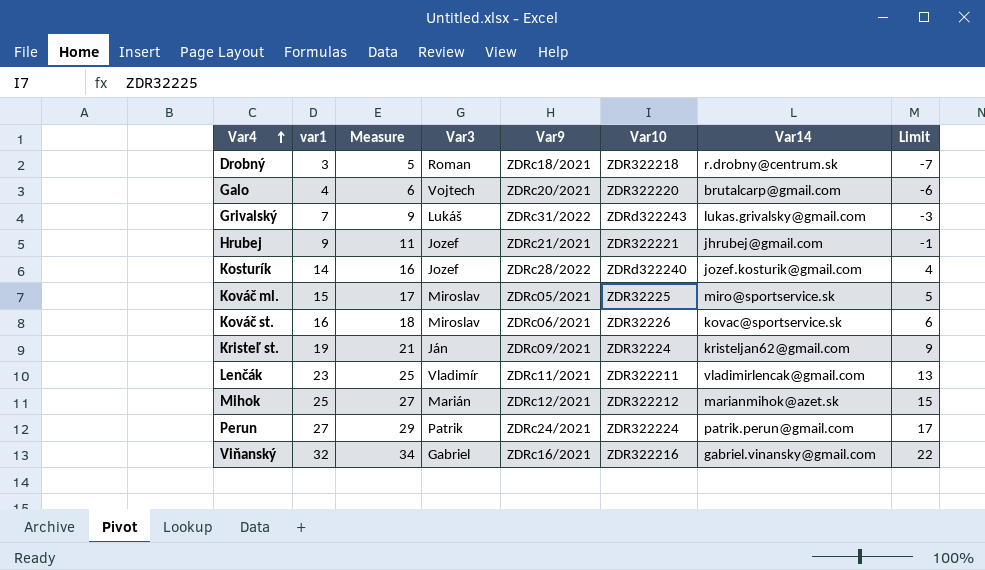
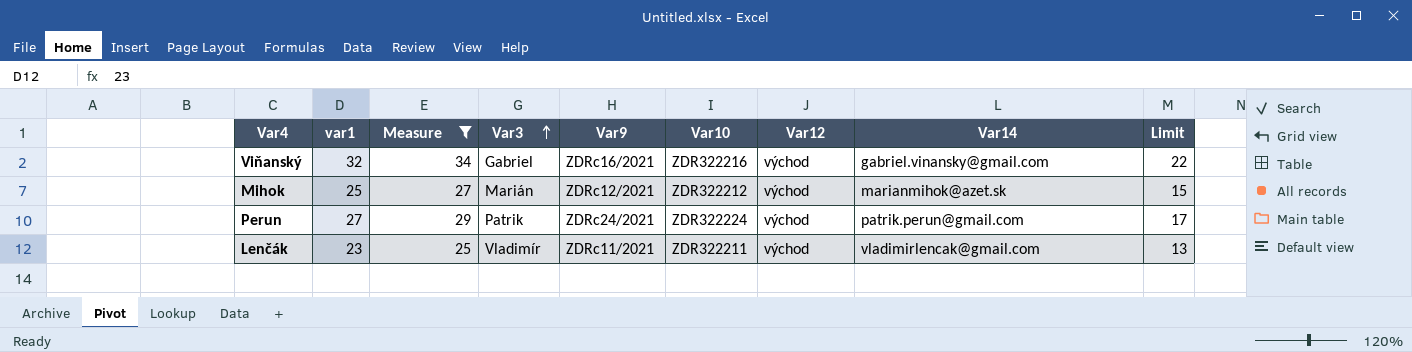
filter: none -> Measure >= 25
row order: Var4 ascending -> Var3 ascending
column Var12 | position: none -> 7

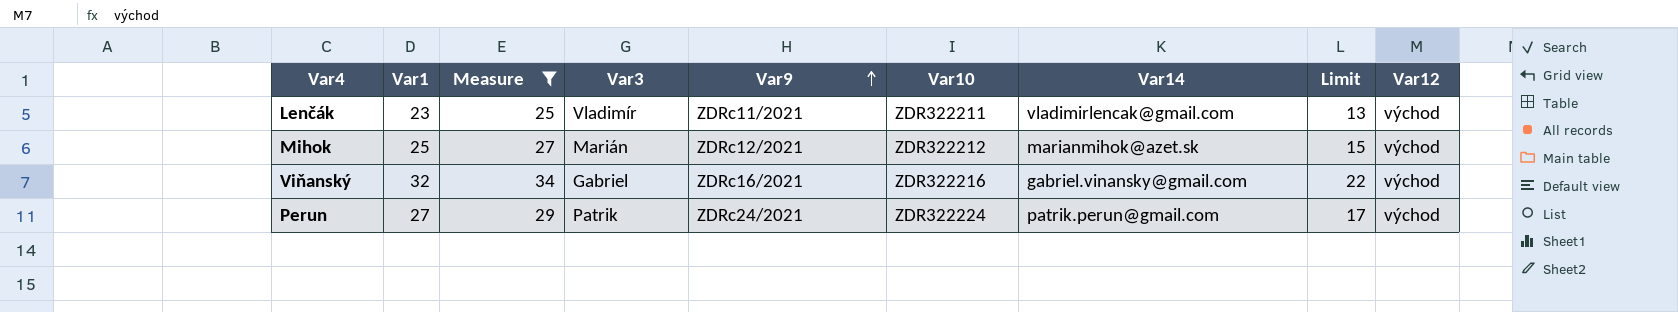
row order: Var3 ascending -> Var9 ascending
column name: var1 -> Var1
column Var12 | position: 7 -> 9

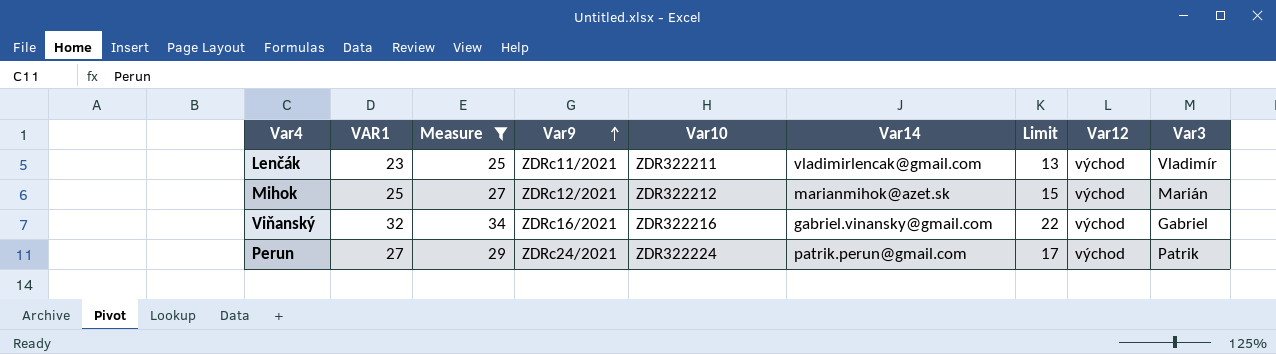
column name: Var1 -> VAR1
column Var3 | position: 4 -> 9

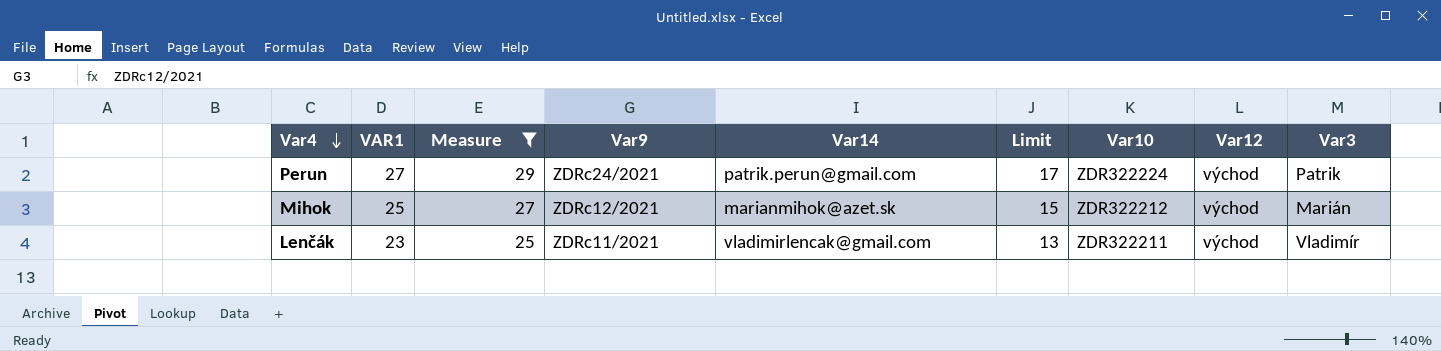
row order: Var9 ascending -> Var4 descending
column Var10 | position: 5 -> 7
row Viňanský: 32 | 34 | ZDRc16/2021 | ZDR322216 | gabriel.vinansky@gmail.com | 22 | východ | Gabriel -> none

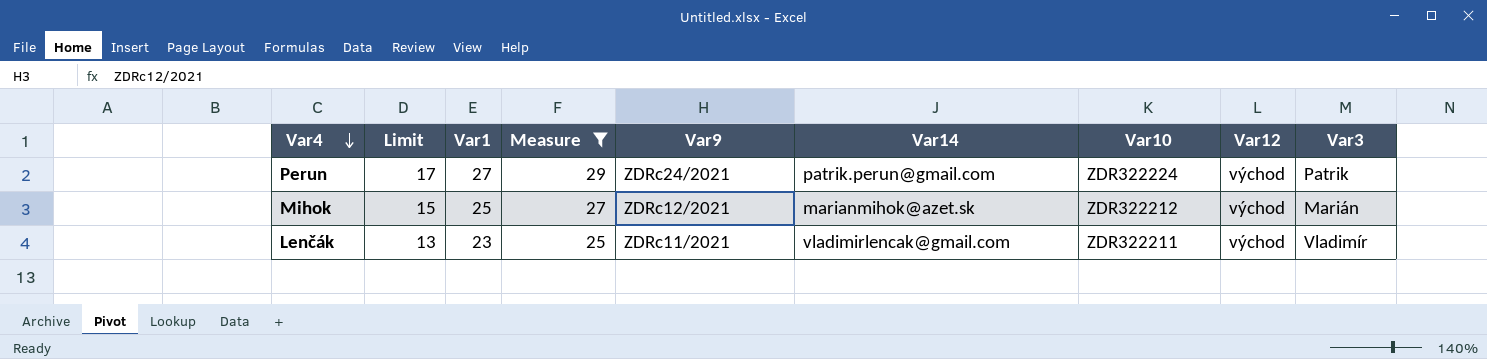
column Limit | position: 6 -> 2
column name: VAR1 -> Var1

